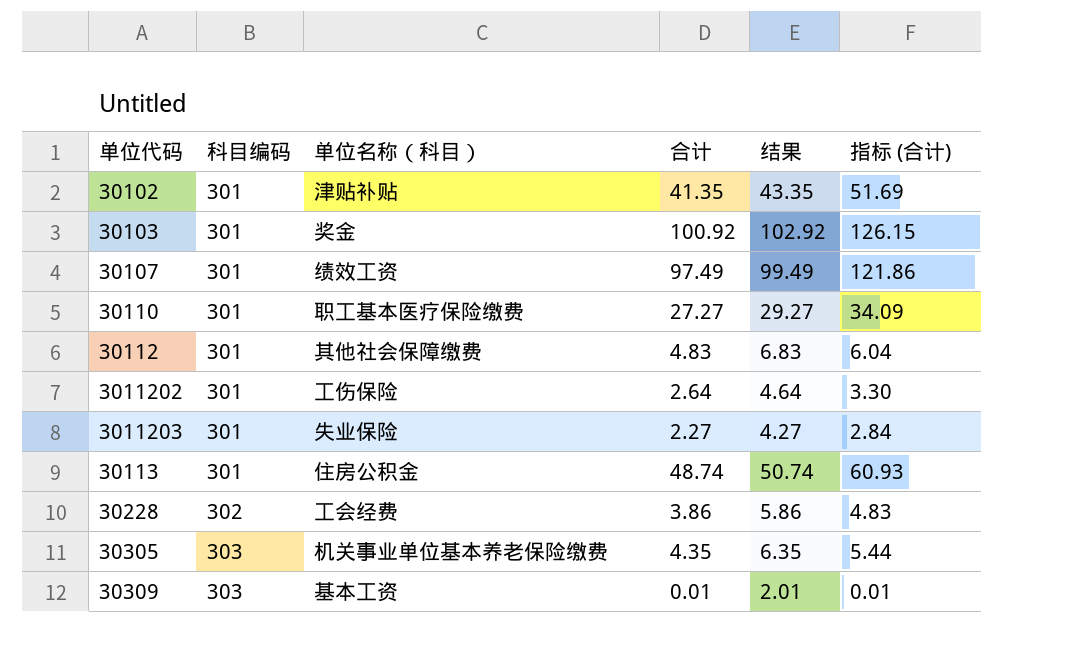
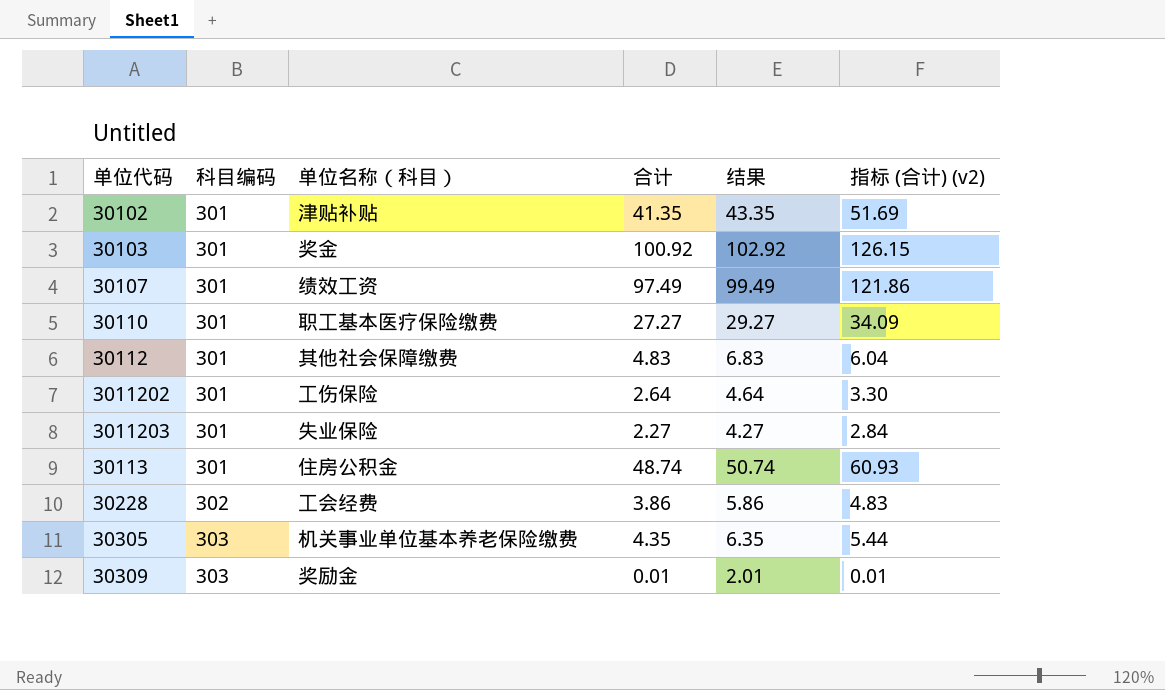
column name: 指标 (合计) -> 指标 (合计) (v2)
30309 | 单位名称（科目）: 基本工资 -> 奖励金

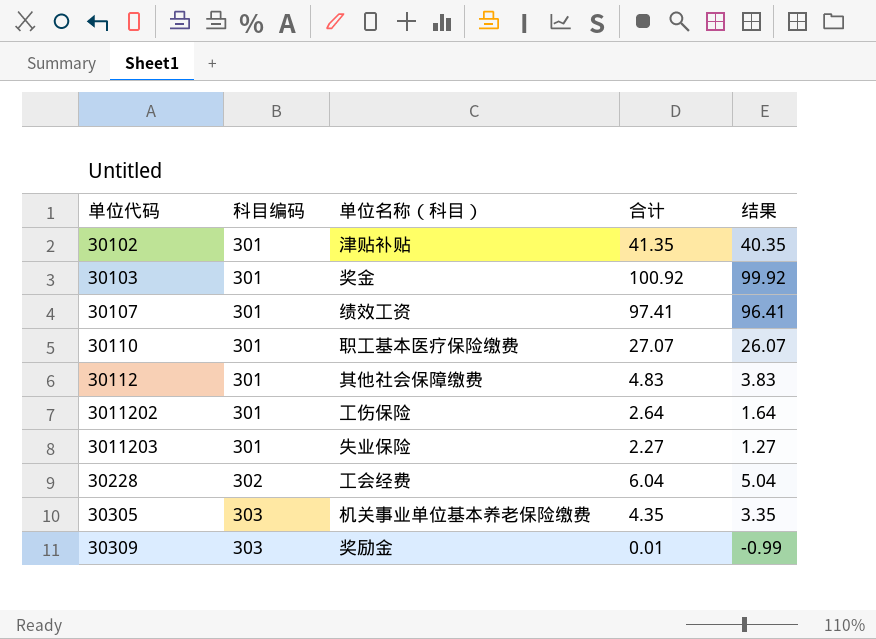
column 指标 (合计) (v2) | formula: [合计] * 1.25 -> none
column 结果 | formula: [合计] + 2 -> [合计] - 1
row 30113: 301 | 住房公积金 | 48.74 | 50.74 | 60.93 -> none
30107 | 合计: 97.49 -> 97.41
30110 | 合计: 27.27 -> 27.07
30228 | 合计: 3.86 -> 6.04

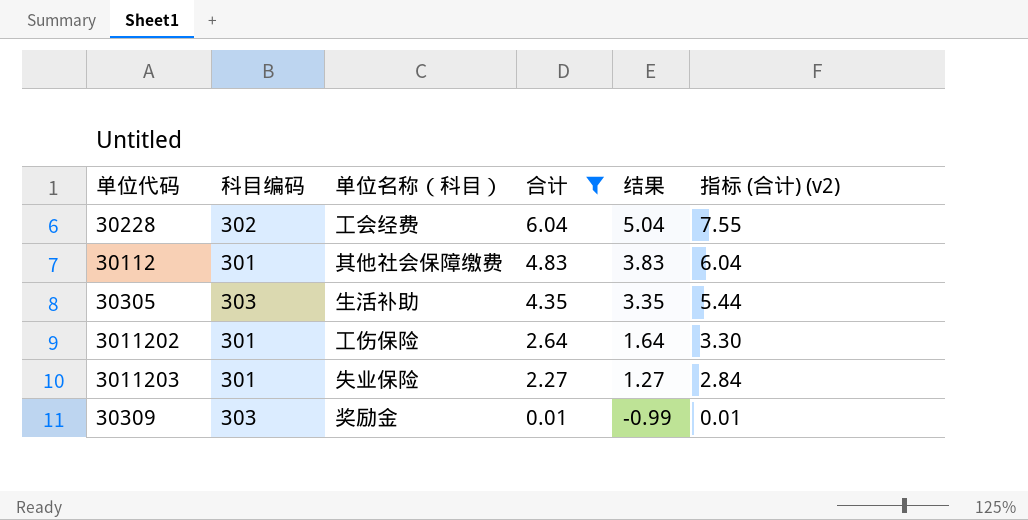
filter: none -> 合计 <= 6.04
row order: 科目编码 ascending -> 合计 descending
column 指标 (合计) (v2) | formula: none -> [合计] * 1.25
30305 | 单位名称（科目）: 机关事业单位基本养老保险缴费 -> 生活补助

